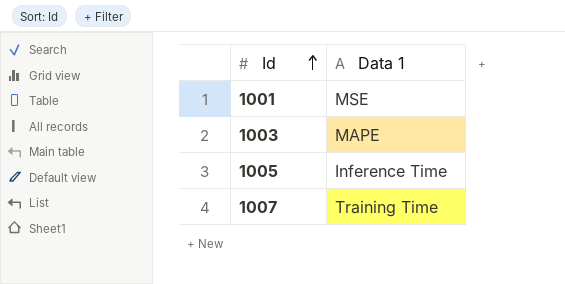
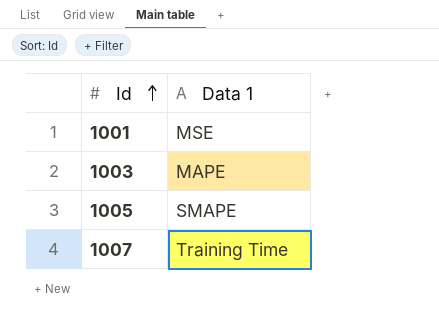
1005 | Data 1: Inference Time -> SMAPE

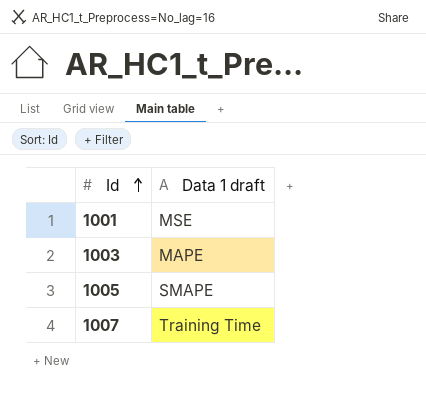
column name: Data 1 -> Data 1 draft

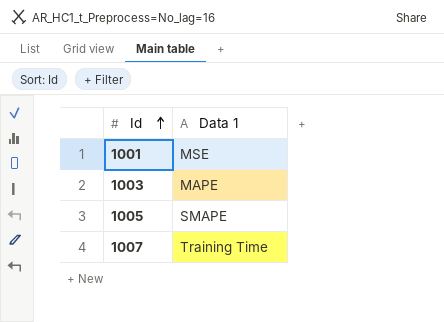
column name: Data 1 draft -> Data 1

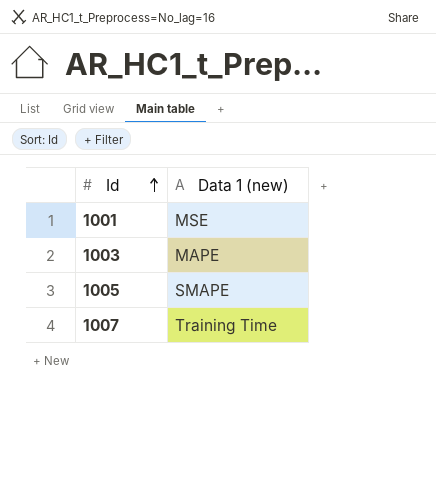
column name: Data 1 -> Data 1 (new)

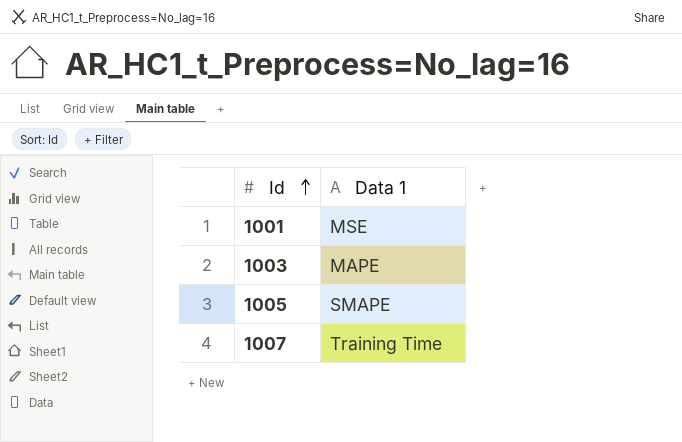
column name: Data 1 (new) -> Data 1

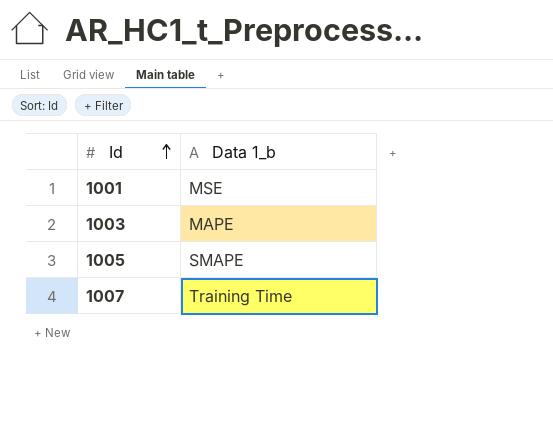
column name: Data 1 -> Data 1_b

